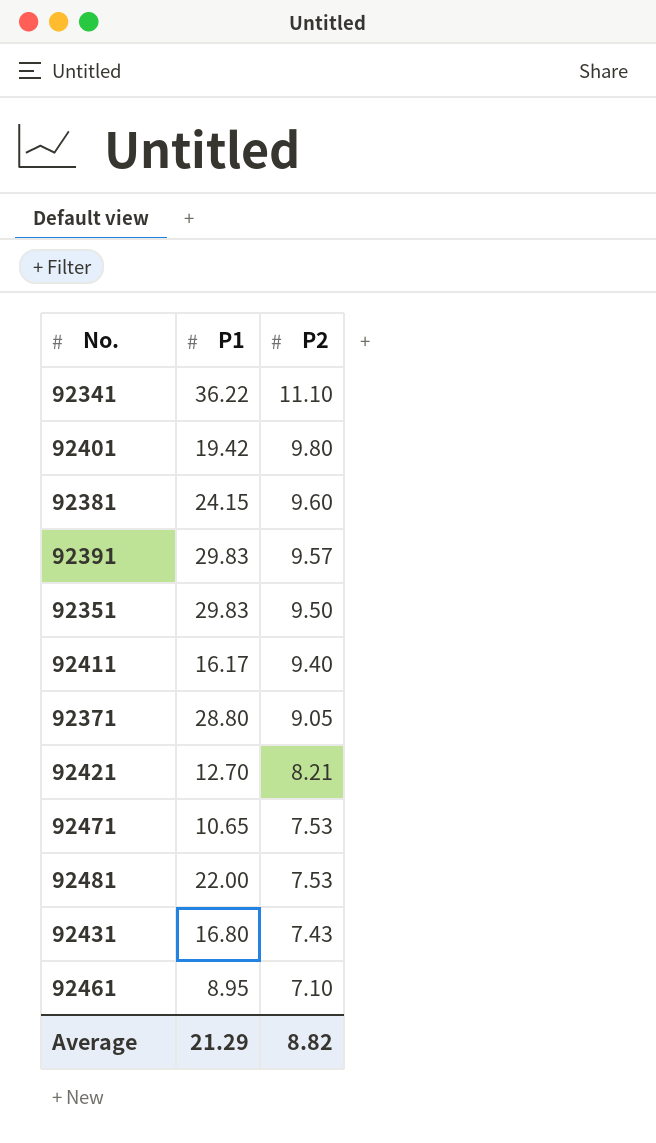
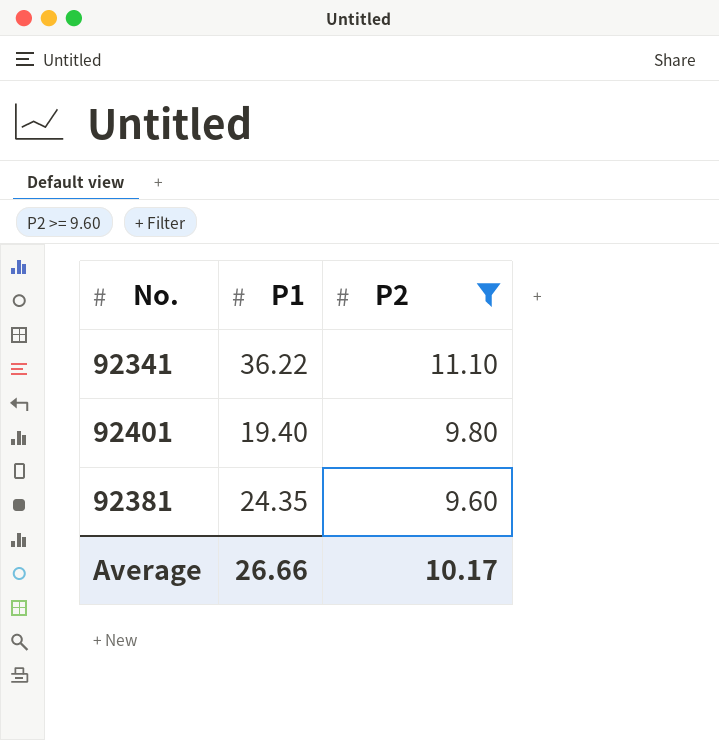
filter: none -> P2 >= 9.60
92401 | P1: 19.42 -> 19.40
92381 | P1: 24.15 -> 24.35
Average | P1: 21.29 -> 26.66
Average | P2: 8.82 -> 10.17

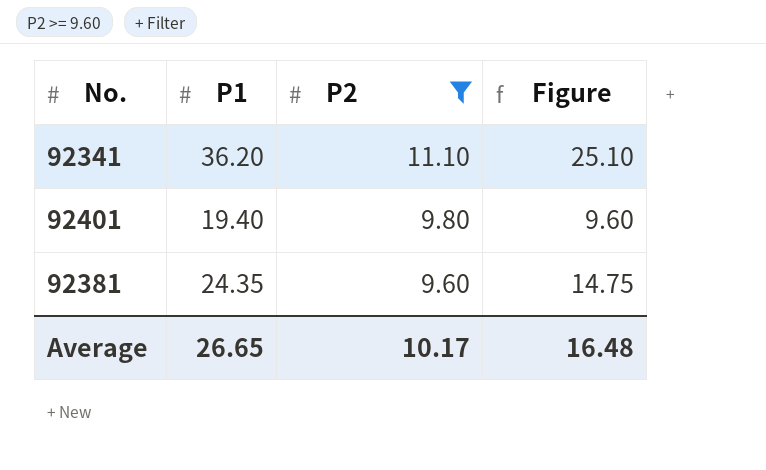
column Figure | formula: none -> [P1] - [P2]
92341 | P1: 36.22 -> 36.20
Average | P1: 26.66 -> 26.65

